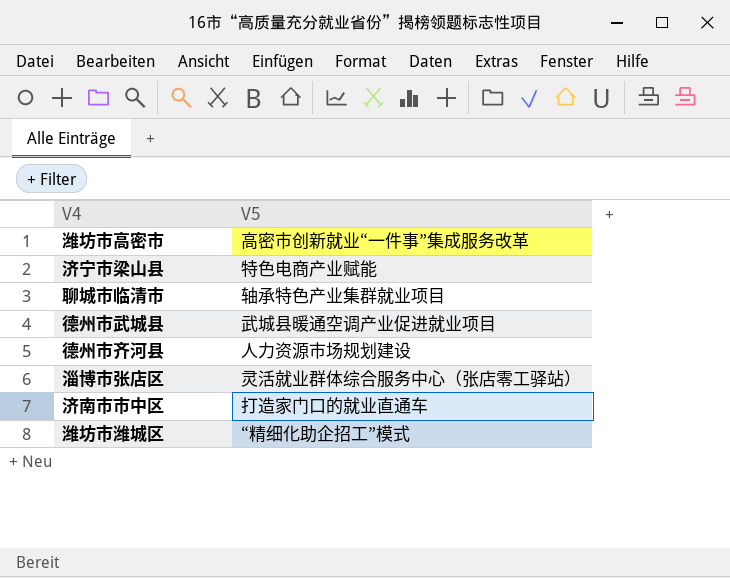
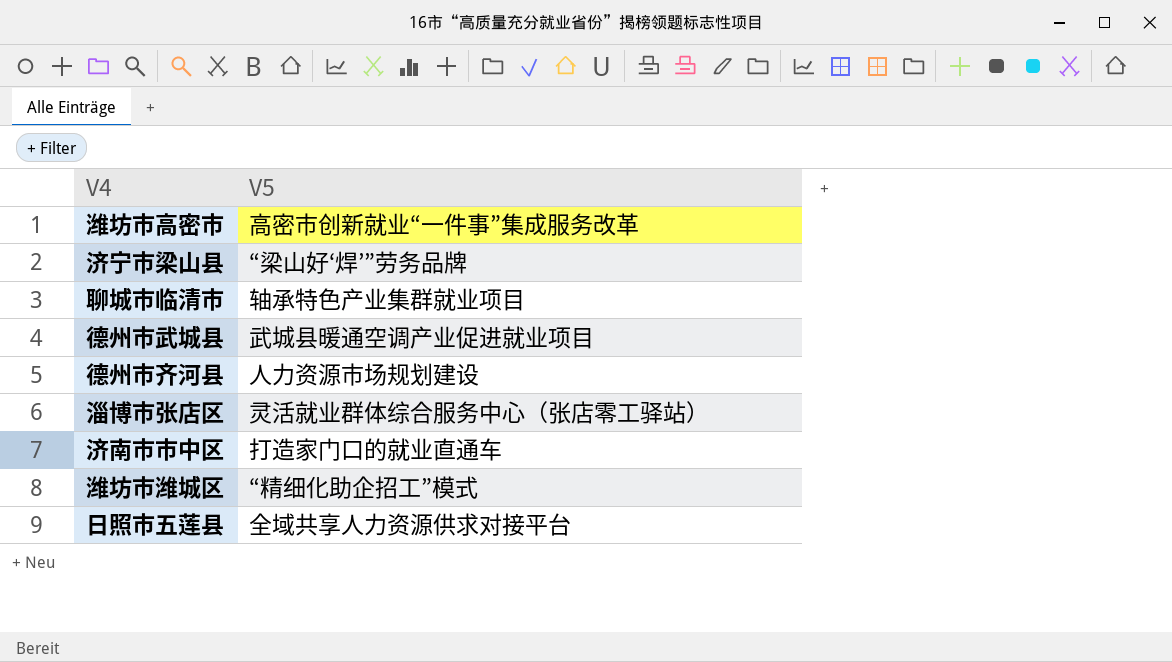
济宁市梁山县 | V5: 特色电商产业赋能 -> “梁山好‘焊’”劳务品牌
row 日照市五莲县: none -> 全域共享人力资源供求对接平台

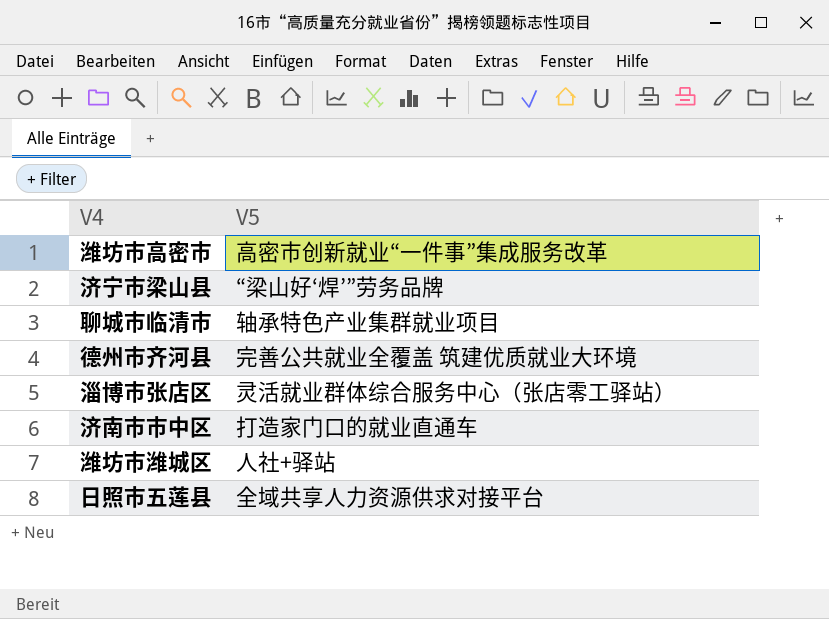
row 德州市武城县: 武城县暖通空调产业促进就业项目 -> none
德州市齐河县 | V5: 人力资源市场规划建设 -> 完善公共就业全覆盖 筑建优质就业大环境
潍坊市潍城区 | V5: “精细化助企招工”模式 -> 人社+驿站

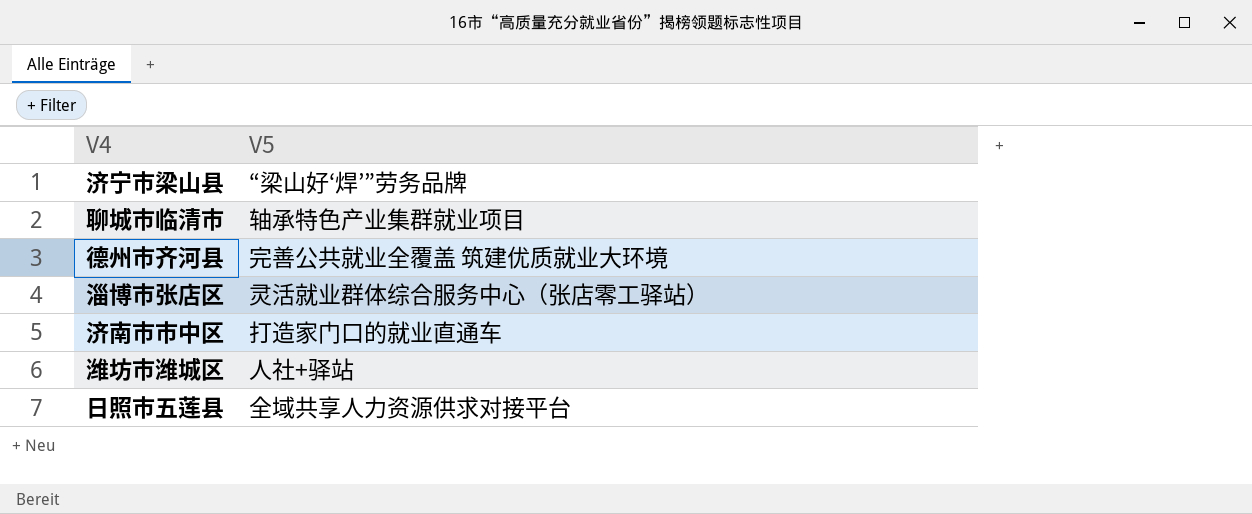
row 潍坊市高密市: 高密市创新就业“一件事”集成服务改革 -> none

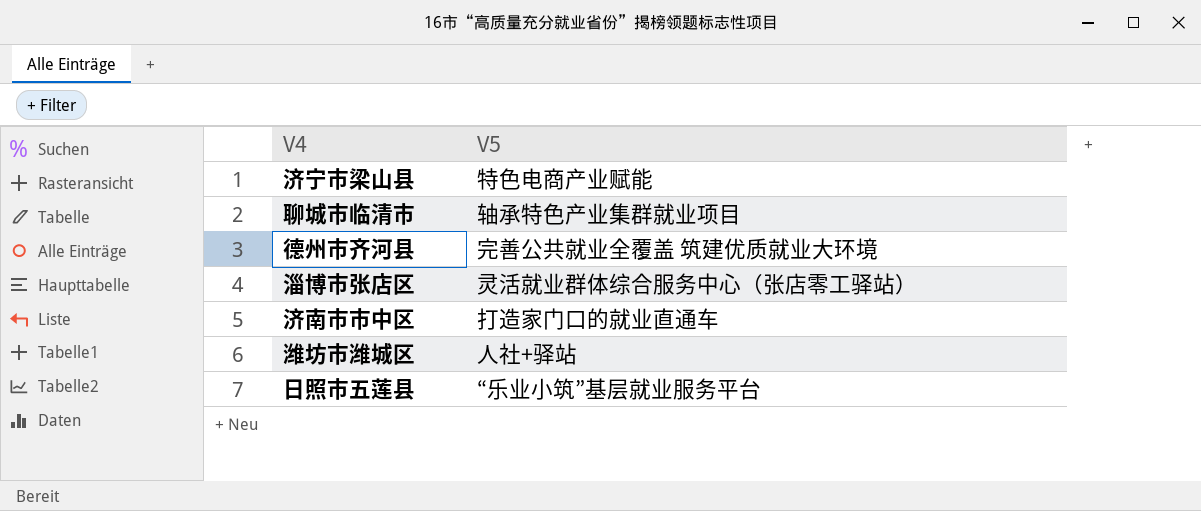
济宁市梁山县 | V5: “梁山好‘焊’”劳务品牌 -> 特色电商产业赋能
日照市五莲县 | V5: 全域共享人力资源供求对接平台 -> “乐业小筑”基层就业服务平台

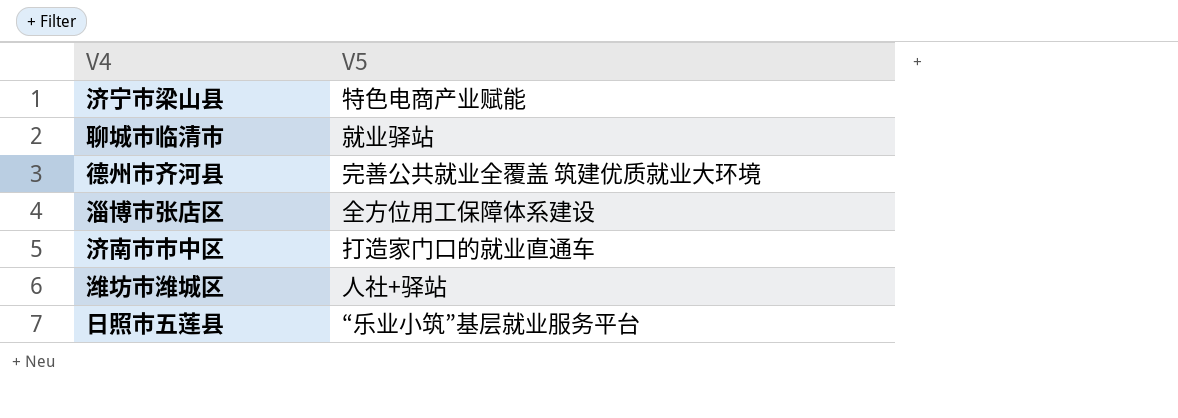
聊城市临清市 | V5: 轴承特色产业集群就业项目 -> 就业驿站
淄博市张店区 | V5: 灵活就业群体综合服务中心（张店零工驿站） -> 全方位用工保障体系建设

